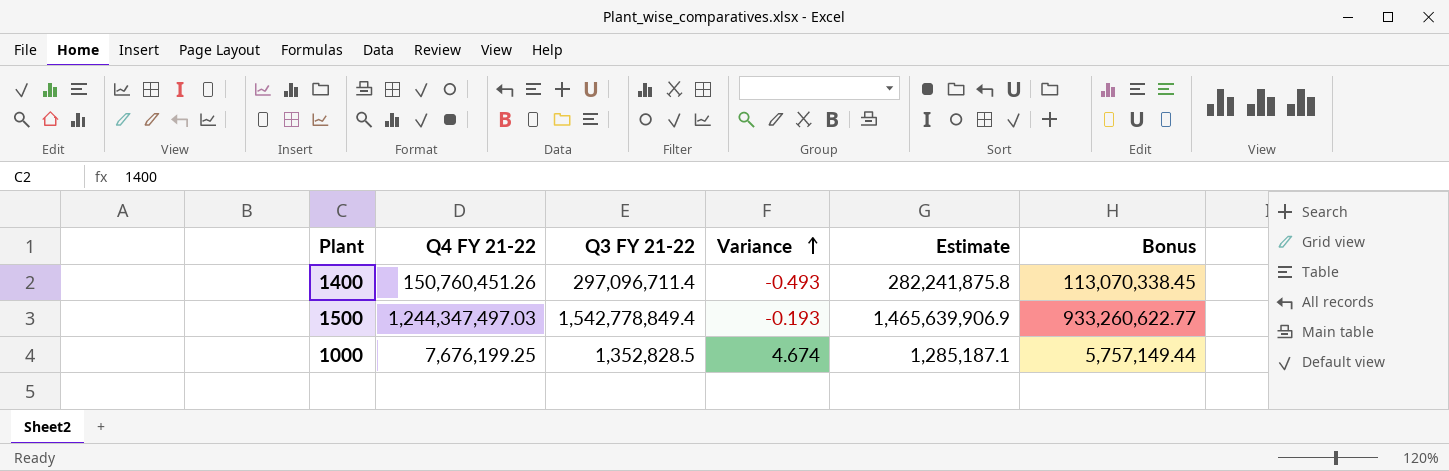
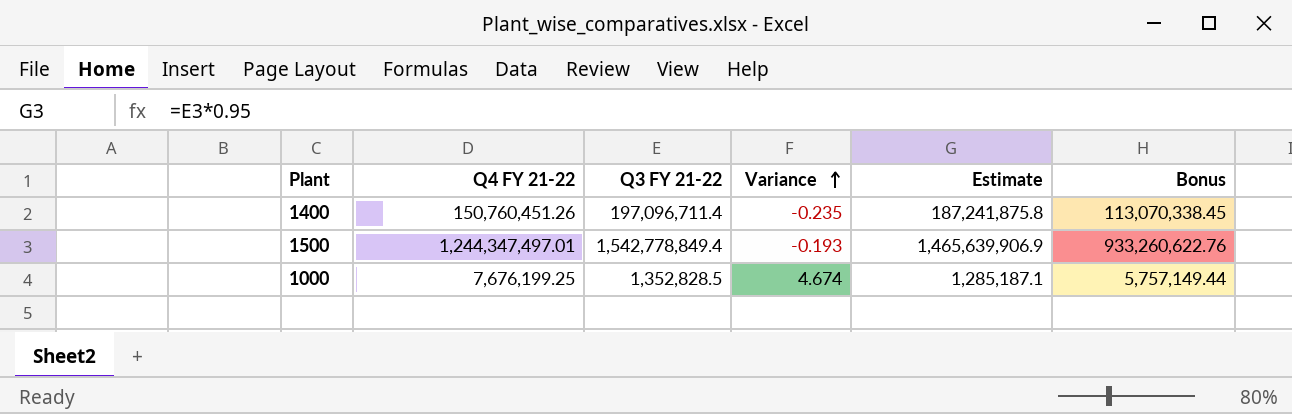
1400 | Q3 FY 21-22: 297,096,711.4 -> 197,096,711.4
1400 | Variance: -0.493 -> -0.235
1400 | Estimate: 282,241,875.8 -> 187,241,875.8
1500 | Q4 FY 21-22: 1,244,347,497.03 -> 1,244,347,497.01
1500 | Bonus: 933,260,622.77 -> 933,260,622.76

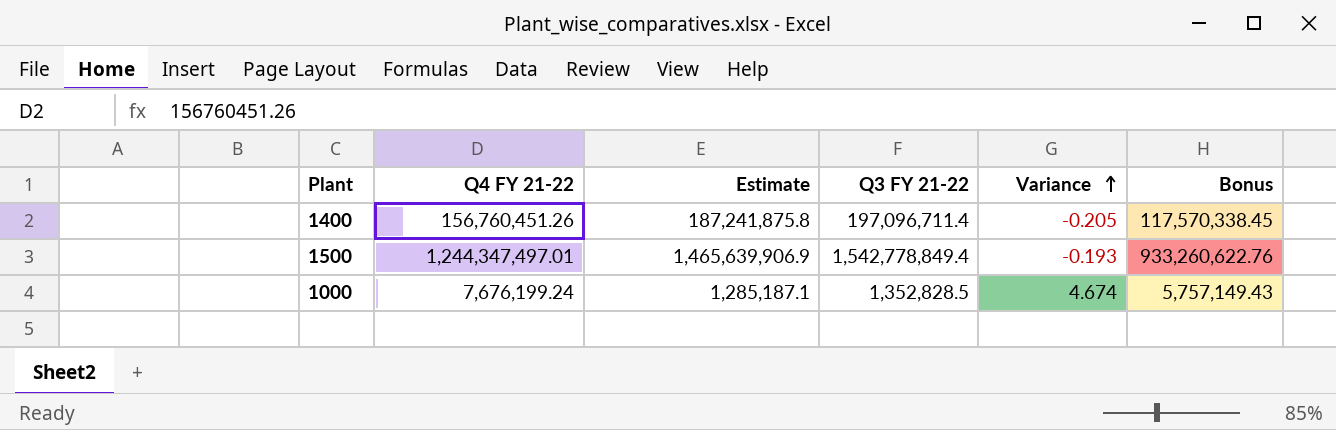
column Estimate | position: 5 -> 3
1400 | Q4 FY 21-22: 150,760,451.26 -> 156,760,451.26
1400 | Variance: -0.235 -> -0.205
1400 | Bonus: 113,070,338.45 -> 117,570,338.45
1000 | Q4 FY 21-22: 7,676,199.25 -> 7,676,199.24
1000 | Bonus: 5,757,149.44 -> 5,757,149.43

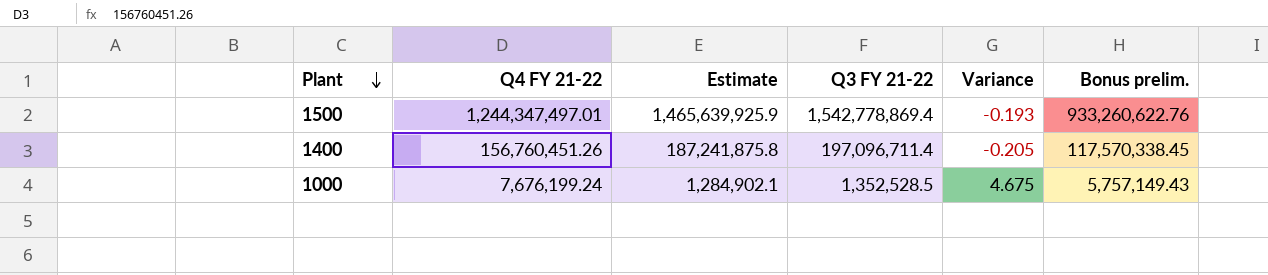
row order: Variance ascending -> Plant descending
column name: Bonus -> Bonus prelim.
1500 | Estimate: 1,465,639,906.9 -> 1,465,639,925.9
1500 | Q3 FY 21-22: 1,542,778,849.4 -> 1,542,778,869.4
1000 | Estimate: 1,285,187.1 -> 1,284,902.1
1000 | Q3 FY 21-22: 1,352,828.5 -> 1,352,528.5
1000 | Variance: 4.674 -> 4.675

